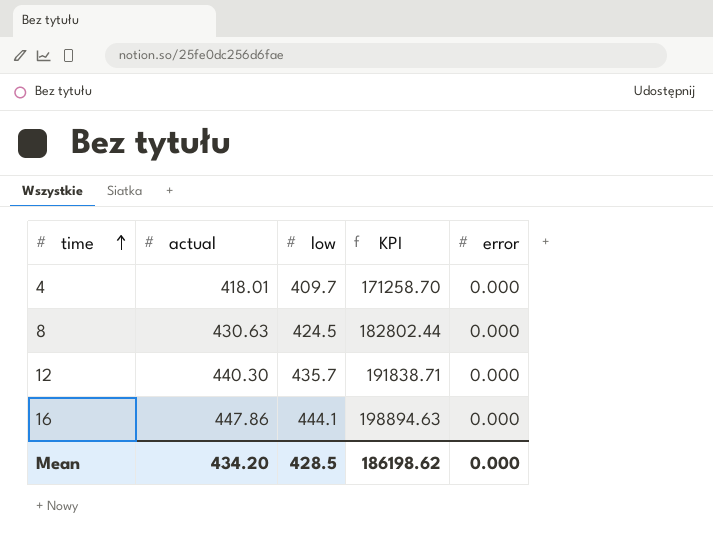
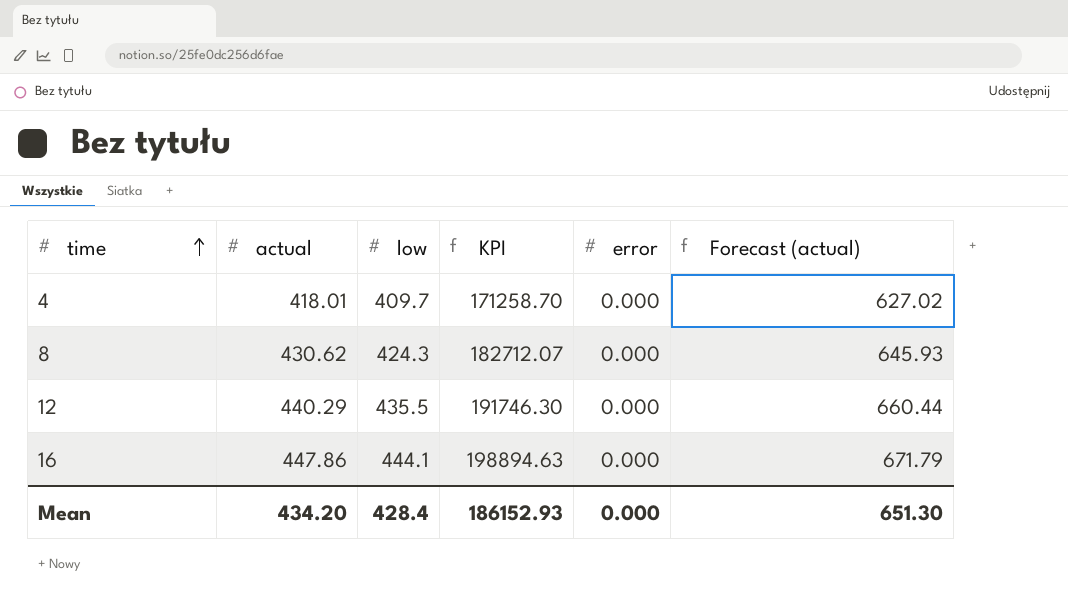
column Forecast (actual) | formula: none -> [actual] * 1.5
8 | actual: 430.63 -> 430.62
8 | low: 424.5 -> 424.3
8 | KPI: 182802.44 -> 182712.07
12 | actual: 440.30 -> 440.29
12 | low: 435.7 -> 435.5
12 | KPI: 191838.71 -> 191746.30
Mean | low: 428.5 -> 428.4
Mean | KPI: 186198.62 -> 186152.93

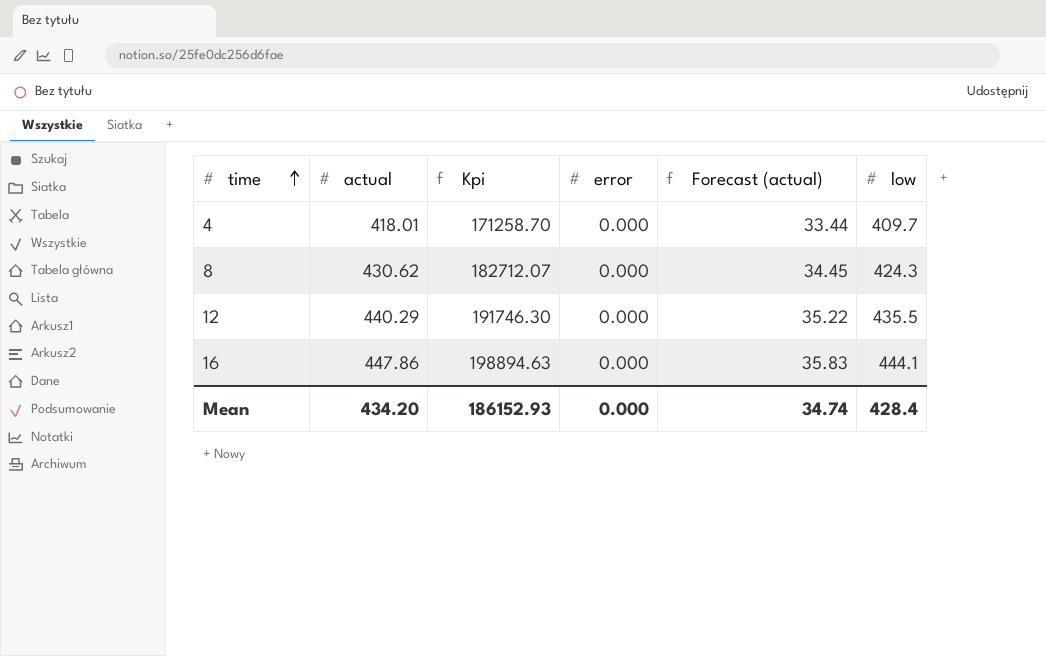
column name: KPI -> Kpi
column Forecast (actual) | formula: [actual] * 1.5 -> [actual] * 0.08
column low | position: 3 -> 6
Mean | Forecast (actual): 651.30 -> 34.74

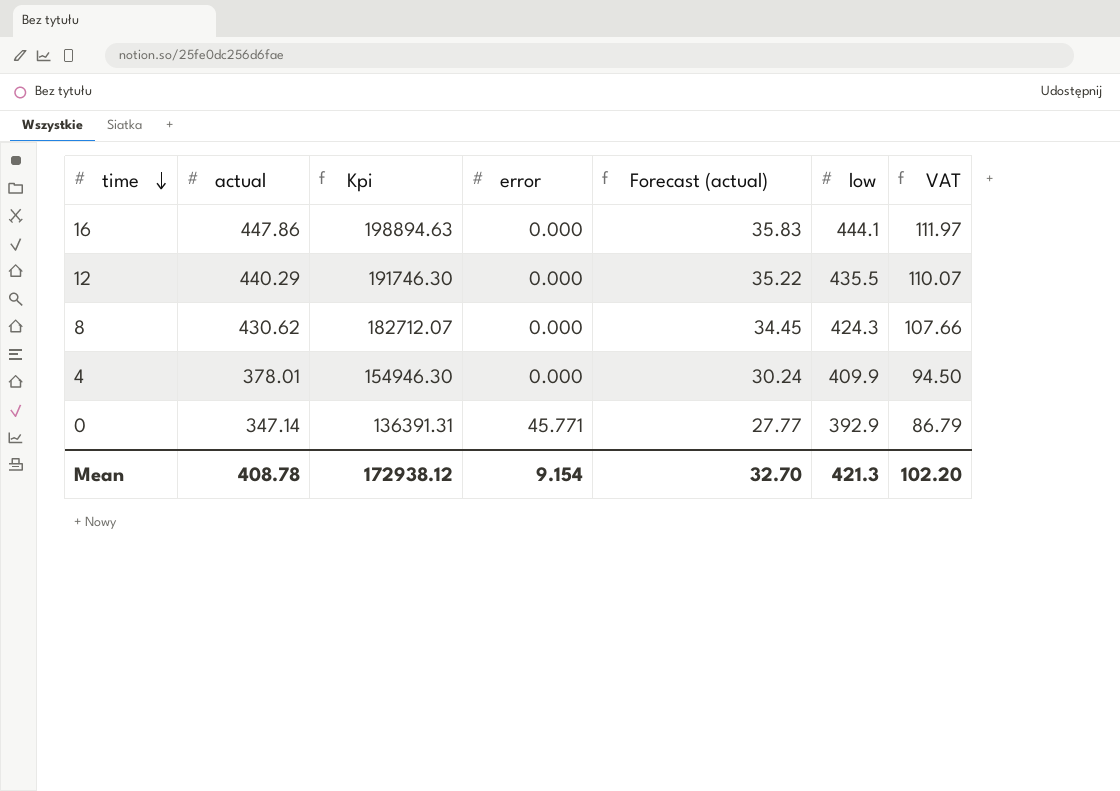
row order: time ascending -> time descending
column VAT | formula: none -> [actual] * 0.25
4 | actual: 418.01 -> 378.01
4 | Kpi: 171258.70 -> 154946.30
4 | Forecast (actual): 33.44 -> 30.24
4 | low: 409.7 -> 409.9
row 0: none -> 347.14 | 136391.31 | 45.771 | 27.77 | 392.9 | 86.79
Mean | actual: 434.20 -> 408.78
Mean | Kpi: 186152.93 -> 172938.12
Mean | error: 0.000 -> 9.154
Mean | Forecast (actual): 34.74 -> 32.70
Mean | low: 428.4 -> 421.3

